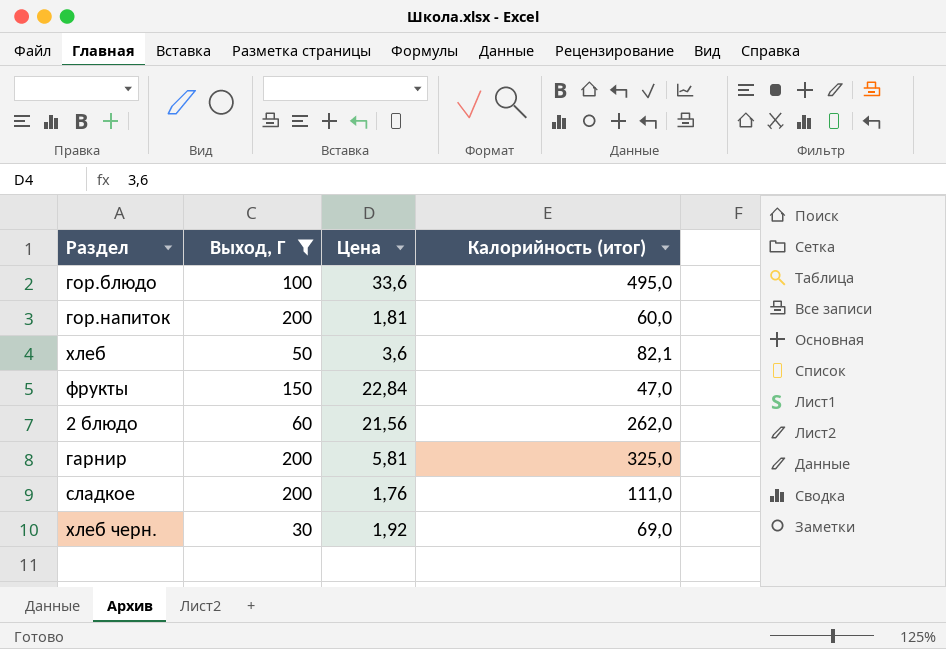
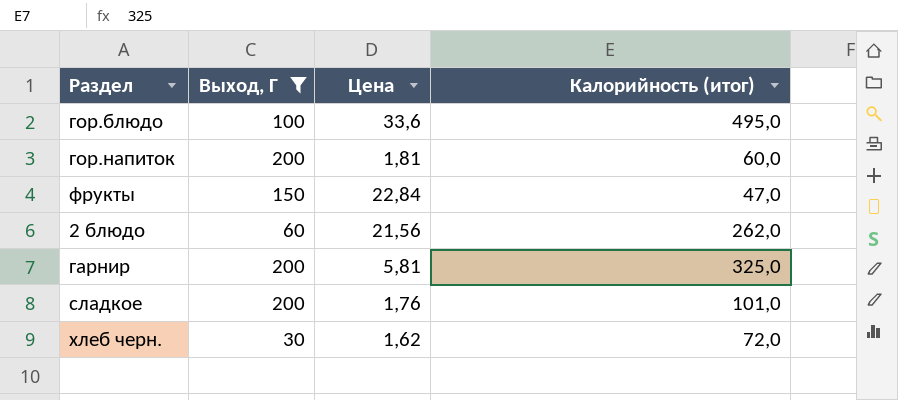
row хлеб: 50 | 3,6 | 82,1 -> none
сладкое | Калорийность (итог): 111,0 -> 101,0
хлеб черн. | Цена: 1,92 -> 1,62
хлеб черн. | Калорийность (итог): 69,0 -> 72,0

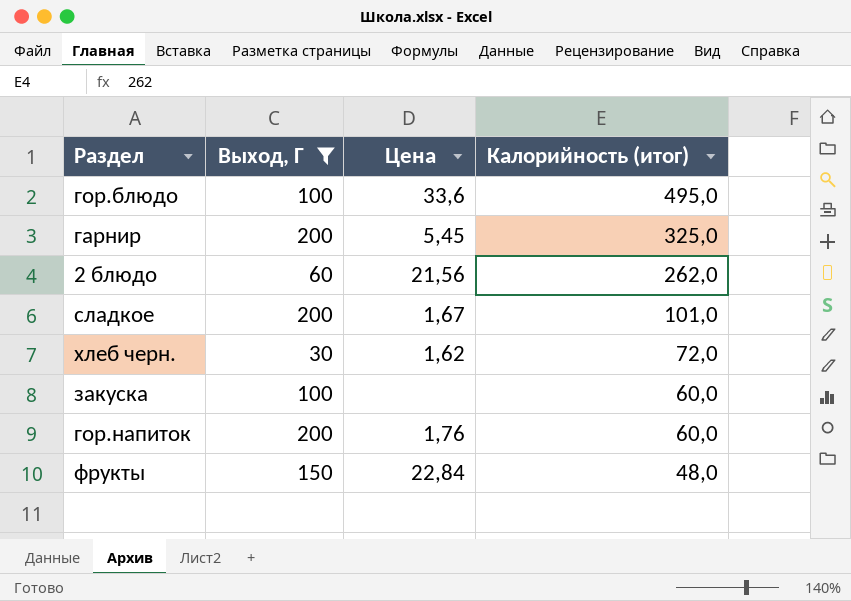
row order: none -> Калорийность (итог) descending
гарнир | Цена: 5,81 -> 5,45
сладкое | Цена: 1,76 -> 1,67
row закуска: none -> 100 | none | 60,0
гор.напиток | Цена: 1,81 -> 1,76
фрукты | Калорийность (итог): 47,0 -> 48,0

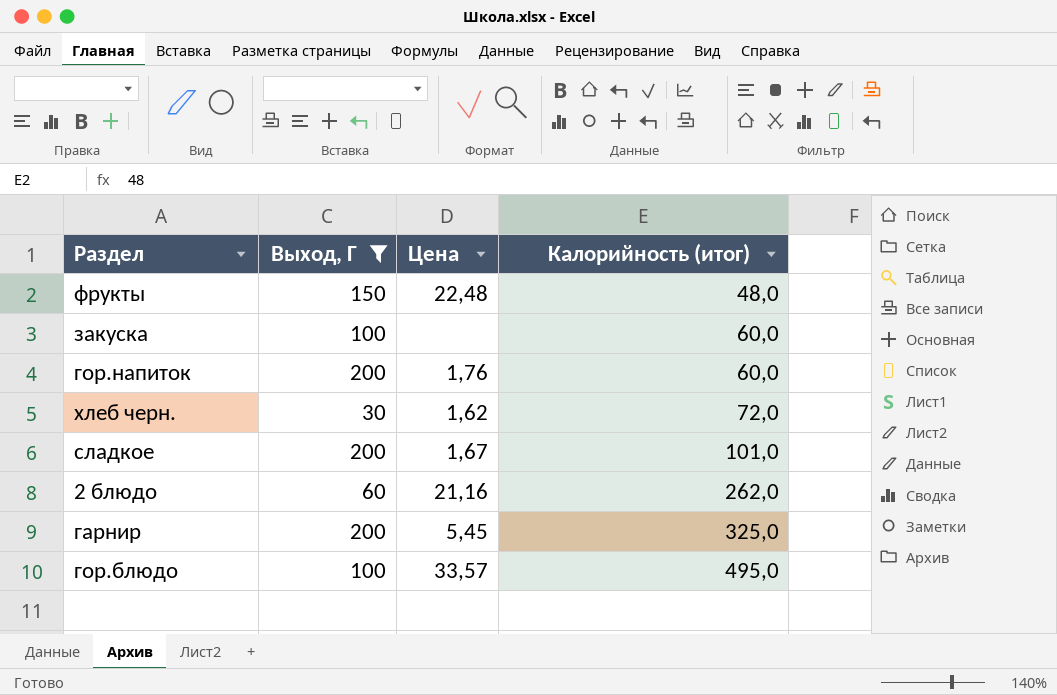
row order: Калорийность (итог) descending -> Калорийность (итог) ascending
фрукты | Цена: 22,84 -> 22,48
2 блюдо | Цена: 21,56 -> 21,16
гор.блюдо | Цена: 33,6 -> 33,57

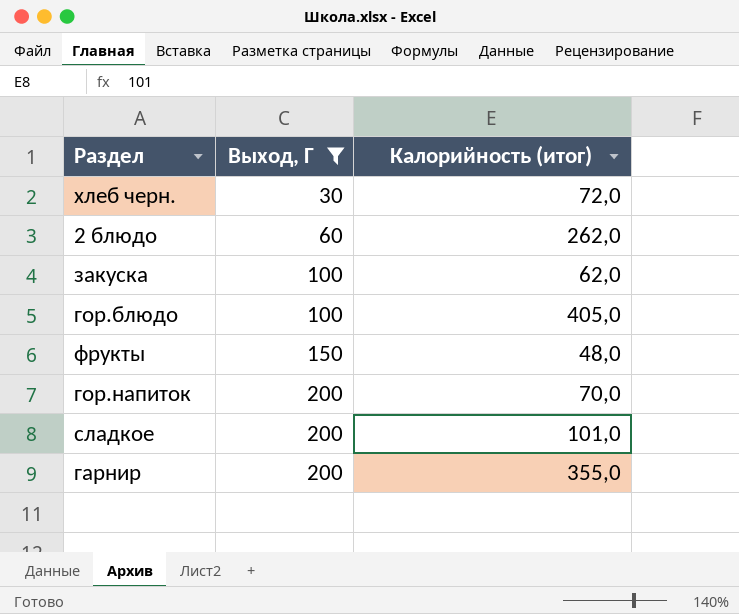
row order: Калорийность (итог) ascending -> Выход, Г ascending
column Цена | position: 3 -> none
закуска | Калорийность (итог): 60,0 -> 62,0
гор.блюдо | Калорийность (итог): 495,0 -> 405,0
гор.напиток | Калорийность (итог): 60,0 -> 70,0
гарнир | Калорийность (итог): 325,0 -> 355,0

